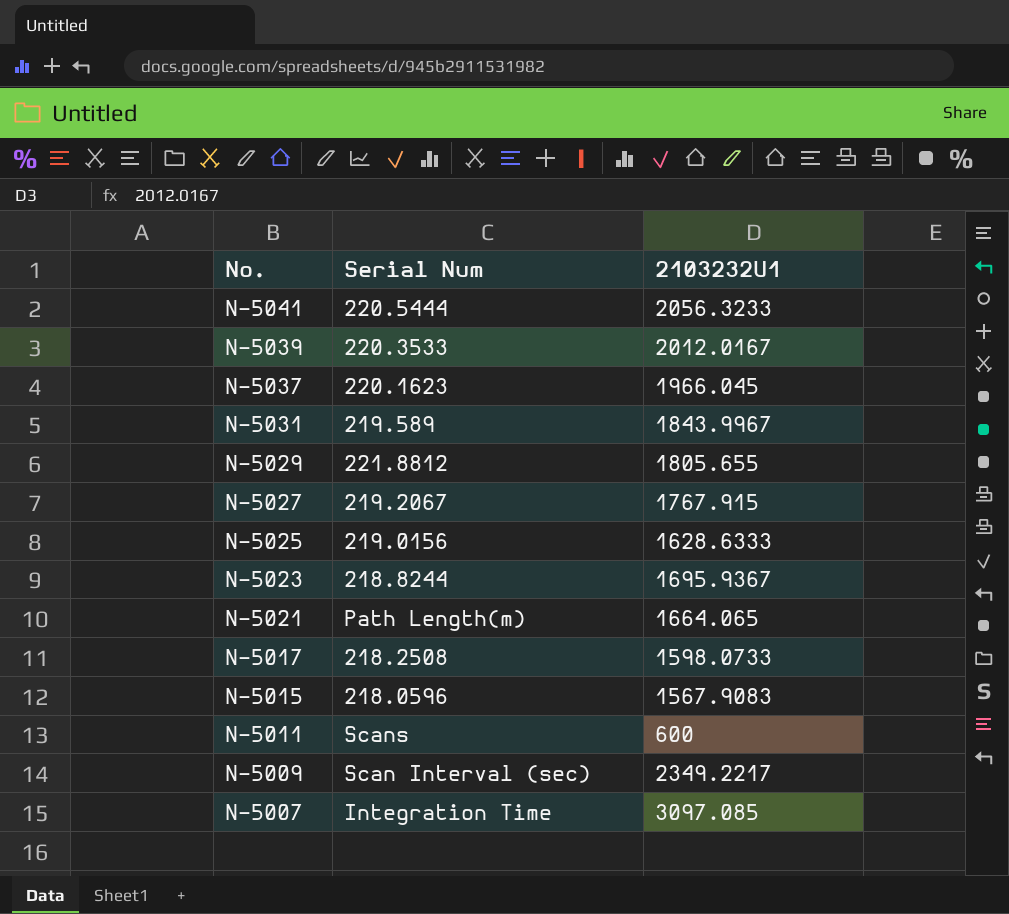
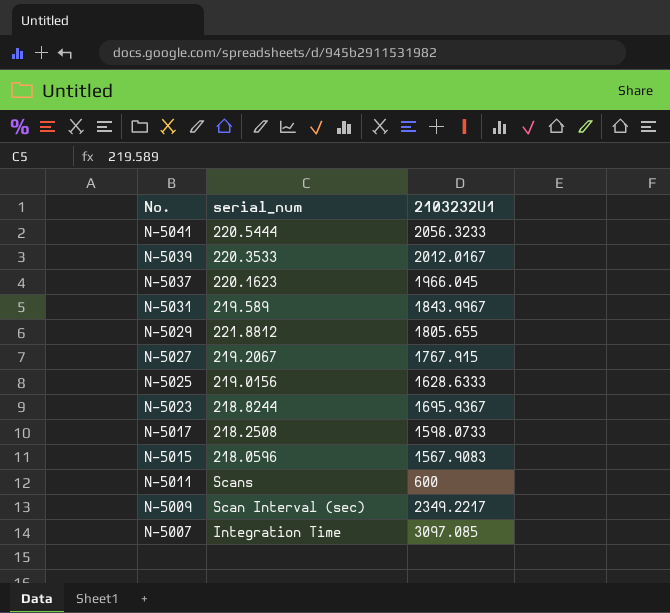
column name: Serial Num -> serial_num
row N-5021: Path Length(m) | 1664.065 -> none

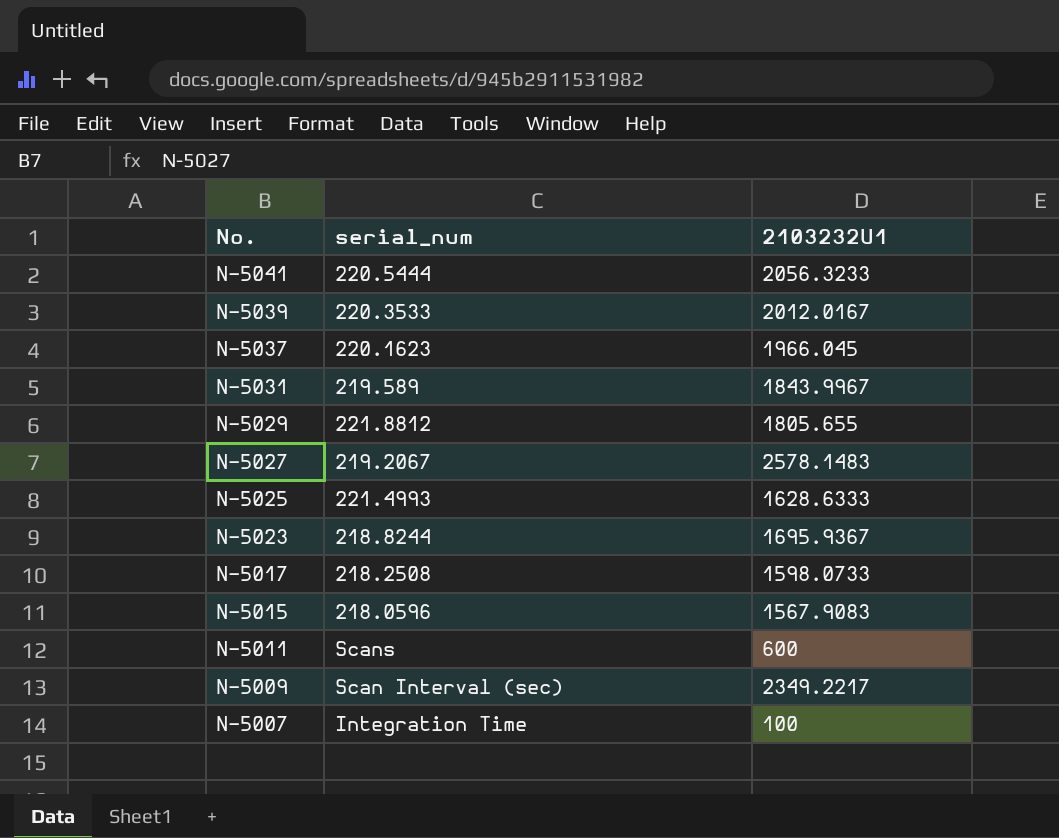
N-5027 | 2103232U1: 1767.915 -> 2578.1483
N-5025 | serial_num: 219.0156 -> 221.4993
N-5007 | 2103232U1: 3097.085 -> 100

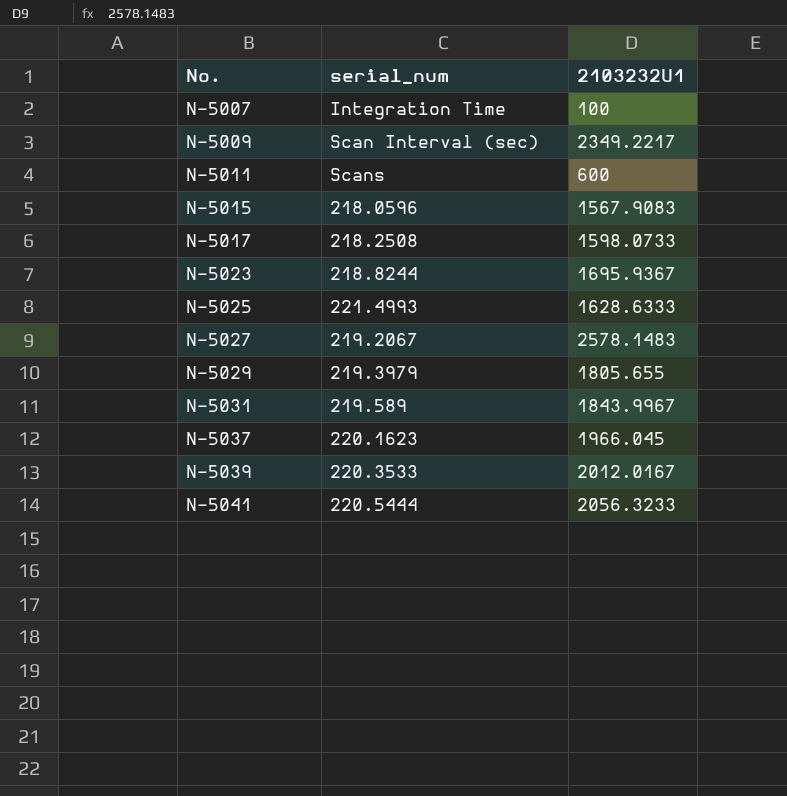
row order: No. descending -> No. ascending
N-5029 | serial_num: 221.8812 -> 219.3979

